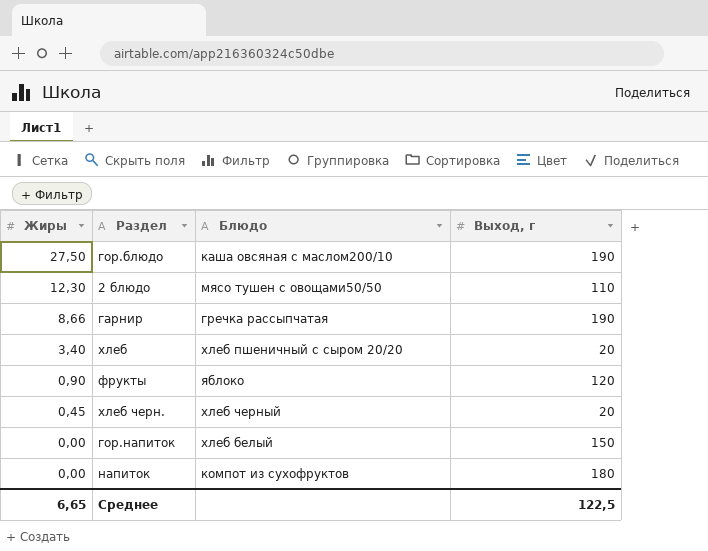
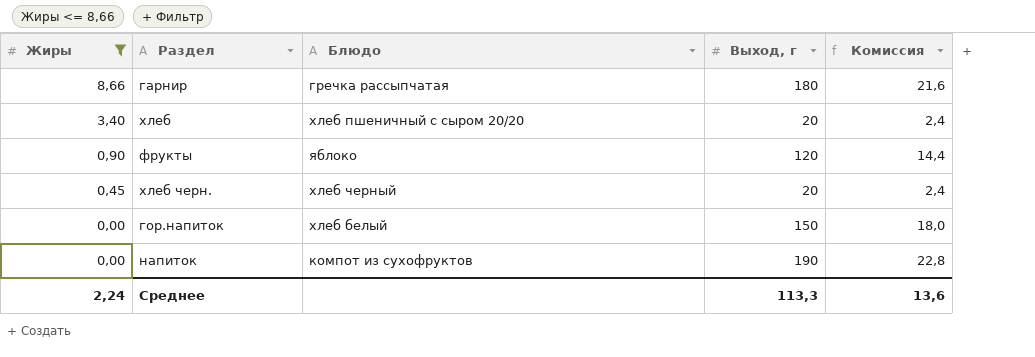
filter: none -> Жиры <= 8,66
column Комиссия | formula: none -> [Выход, г] * 0,12
гарнир | Выход, г: 190 -> 180
напиток | Выход, г: 180 -> 190
Среднее | Жиры: 6,65 -> 2,24
Среднее | Выход, г: 122,5 -> 113,3

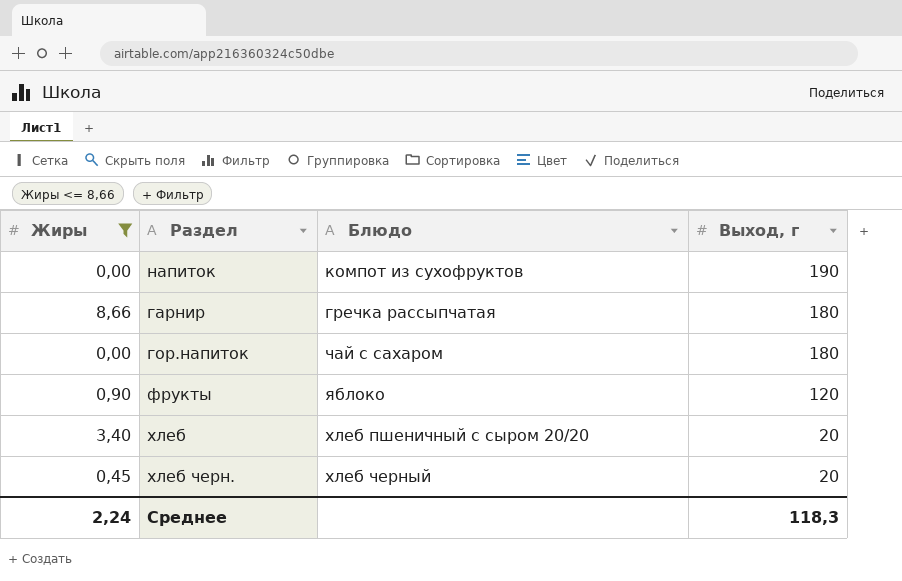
row order: Жиры descending -> Выход, г descending
column Комиссия | formula: [Выход, г] * 0,12 -> none
гор.напиток | Блюдо: хлеб белый -> чай с сахаром
гор.напиток | Выход, г: 150 -> 180
Среднее | Выход, г: 113,3 -> 118,3

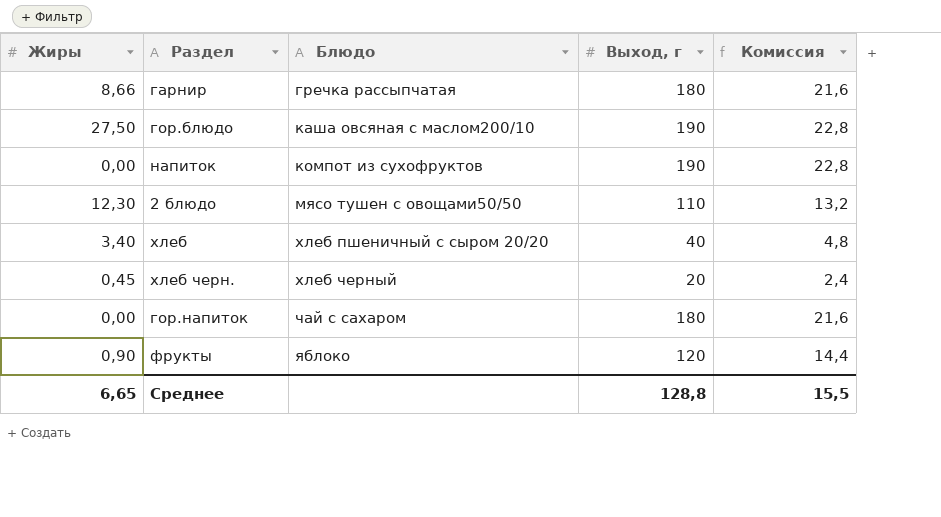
filter: Жиры <= 8,66 -> none
row order: Выход, г descending -> Блюдо ascending
column Комиссия | formula: none -> [Выход, г] * 0,12
хлеб | Выход, г: 20 -> 40
Среднее | Жиры: 2,24 -> 6,65
Среднее | Выход, г: 118,3 -> 128,8

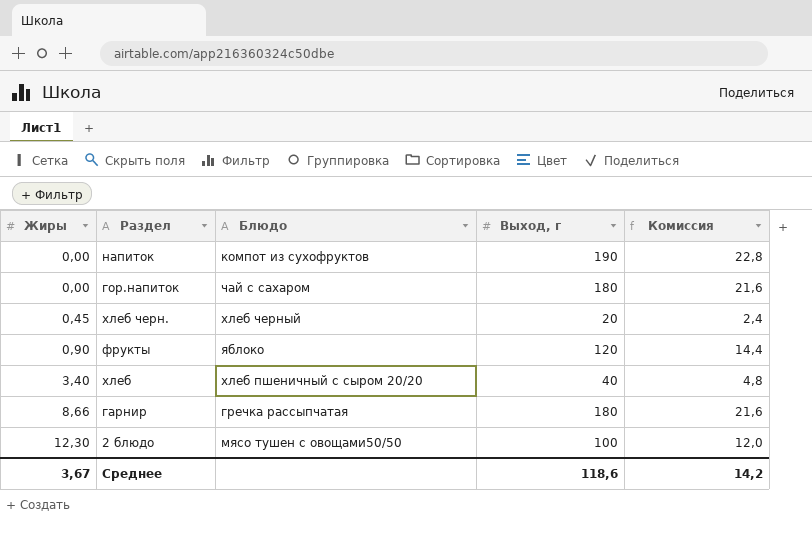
row order: Блюдо ascending -> Жиры ascending
row гор.блюдо: 27,50 | каша овсяная с маслом200/10 | 190 | 22,8 -> none
2 блюдо | Выход, г: 110 -> 100
2 блюдо | Комиссия: 13,2 -> 12,0
Среднее | Жиры: 6,65 -> 3,67
Среднее | Выход, г: 128,8 -> 118,6
Среднее | Комиссия: 15,5 -> 14,2

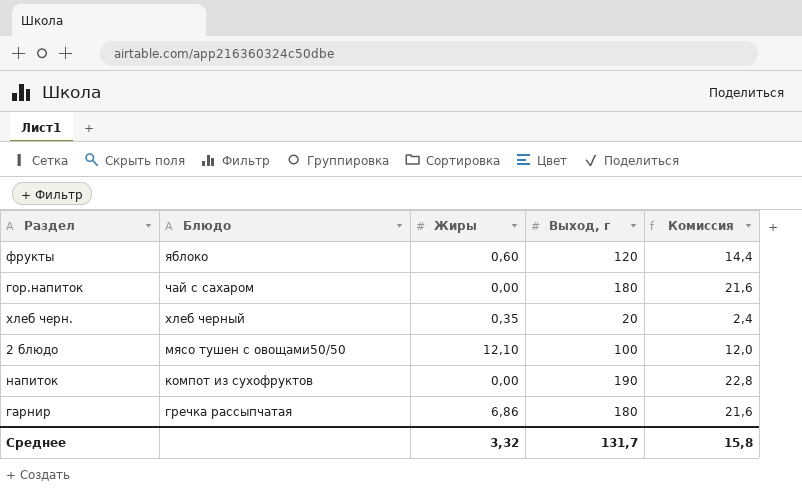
row order: Жиры ascending -> Блюдо descending
column Жиры | position: 1 -> 3
row хлеб: 3,40 | хлеб пшеничный с сыром 20/20 | 40 | 4,8 -> none
фрукты | Жиры: 0,90 -> 0,60
хлеб черн. | Жиры: 0,45 -> 0,35
2 блюдо | Жиры: 12,30 -> 12,10
гарнир | Жиры: 8,66 -> 6,86
Среднее | Жиры: 3,67 -> 3,32
Среднее | Выход, г: 118,6 -> 131,7
Среднее | Комиссия: 14,2 -> 15,8

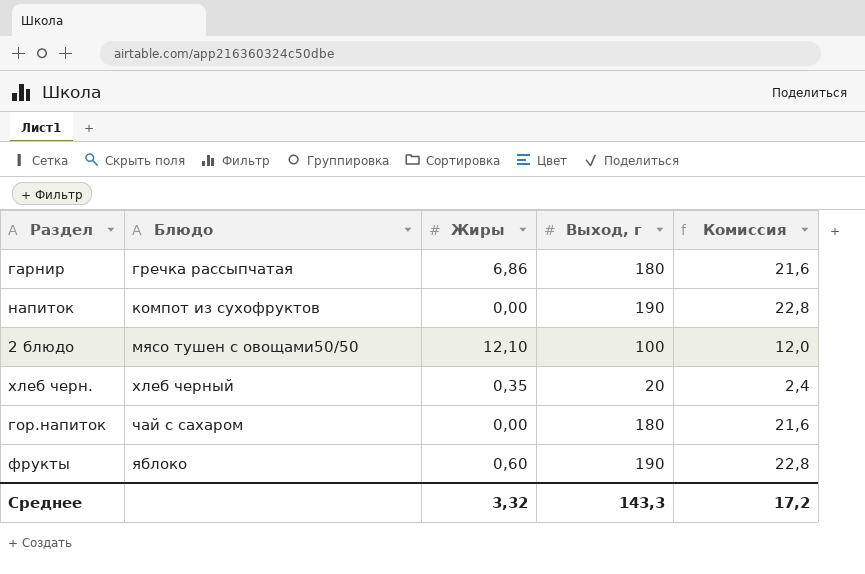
row order: Блюдо descending -> Блюдо ascending
фрукты | Выход, г: 120 -> 190
фрукты | Комиссия: 14,4 -> 22,8
Среднее | Выход, г: 131,7 -> 143,3
Среднее | Комиссия: 15,8 -> 17,2

